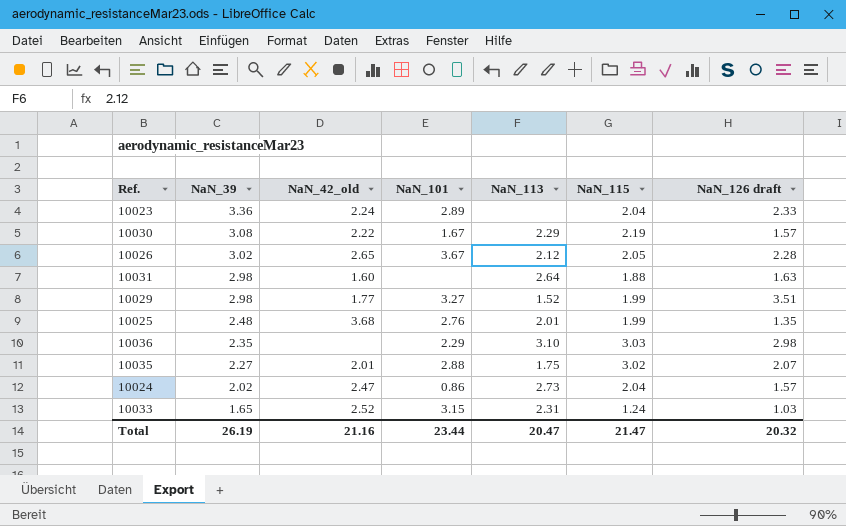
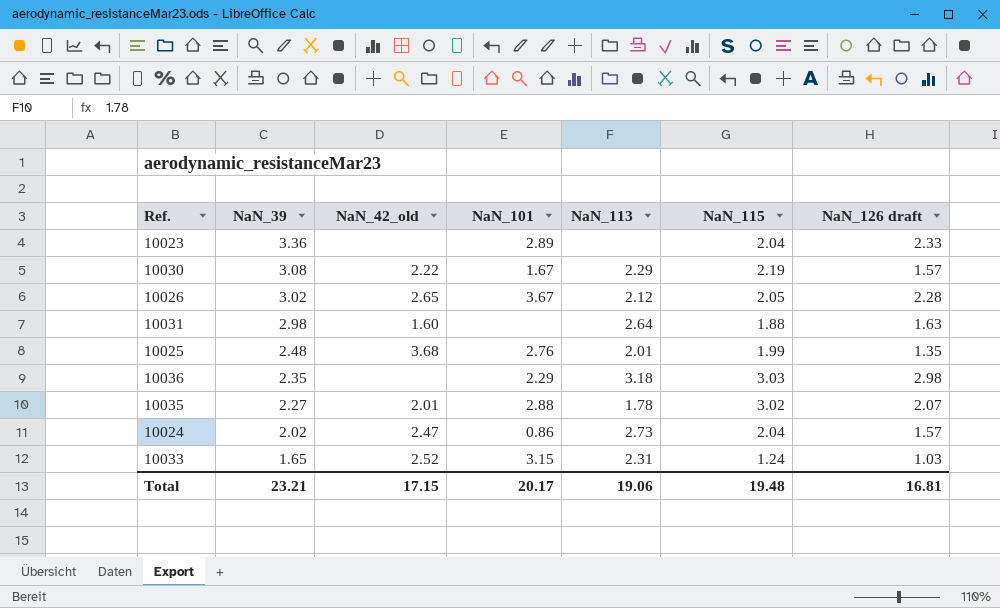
row 10029: 2.98 | 1.77 | 3.27 | 1.52 | 1.99 | 3.51 -> none
10023 | NaN_42_old: 2.24 -> none
10036 | NaN_113: 3.10 -> 3.18
10035 | NaN_113: 1.75 -> 1.78
Total | NaN_39: 26.19 -> 23.21
Total | NaN_42_old: 21.16 -> 17.15
Total | NaN_101: 23.44 -> 20.17
Total | NaN_113: 20.47 -> 19.06
Total | NaN_115: 21.47 -> 19.48
Total | NaN_126 draft: 20.32 -> 16.81

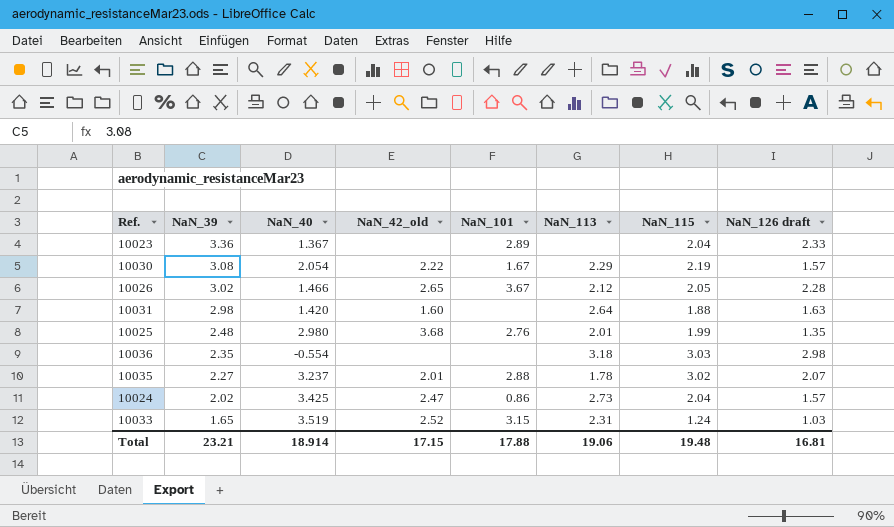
column NaN_40 | position: none -> 3
10036 | NaN_101: 2.29 -> none
Total | NaN_101: 20.17 -> 17.88

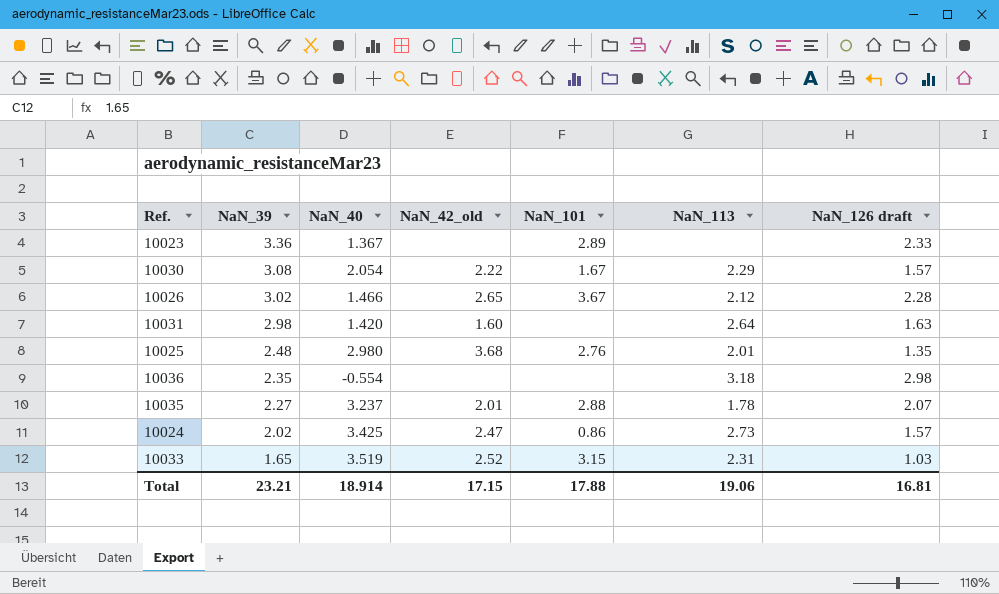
column NaN_115 | position: 7 -> none

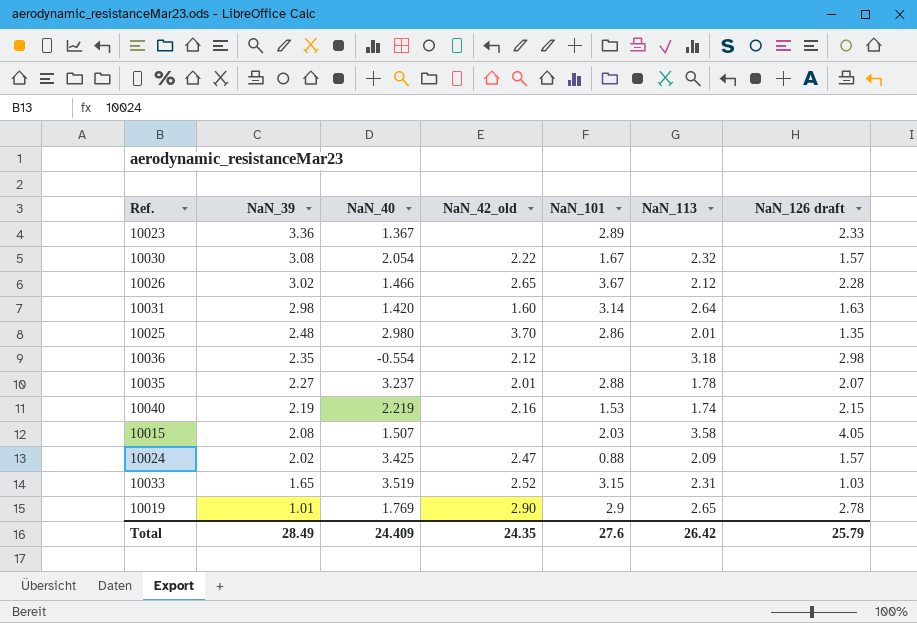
10030 | NaN_113: 2.29 -> 2.32
10031 | NaN_101: none -> 3.14
10025 | NaN_42_old: 3.68 -> 3.70
10025 | NaN_101: 2.76 -> 2.86
10036 | NaN_42_old: none -> 2.12
row 10040: none -> 2.19 | 2.219 | 2.16 | 1.53 | 1.74 | 2.15
row 10015: none -> 2.08 | 1.507 | none | 2.03 | 3.58 | 4.05
10024 | NaN_101: 0.86 -> 0.88
10024 | NaN_113: 2.73 -> 2.09
row 10019: none -> 1.01 | 1.769 | 2.90 | 2.9 | 2.65 | 2.78
Total | NaN_39: 23.21 -> 28.49
Total | NaN_40: 18.914 -> 24.409
Total | NaN_42_old: 17.15 -> 24.35
Total | NaN_101: 17.88 -> 27.6
Total | NaN_113: 19.06 -> 26.42
Total | NaN_126 draft: 16.81 -> 25.79

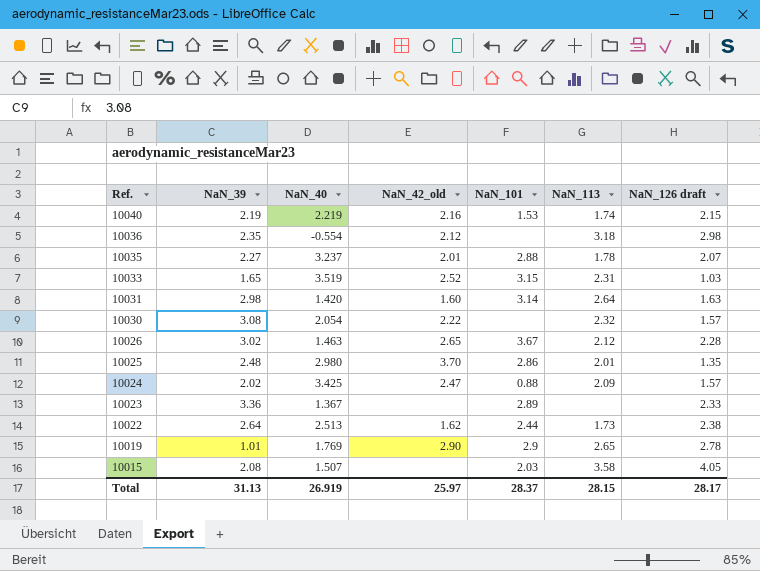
row order: NaN_39 descending -> Ref. descending
10030 | NaN_101: 1.67 -> none
10026 | NaN_40: 1.466 -> 1.463
row 10022: none -> 2.64 | 2.513 | 1.62 | 2.44 | 1.73 | 2.38
Total | NaN_39: 28.49 -> 31.13
Total | NaN_40: 24.409 -> 26.919
Total | NaN_42_old: 24.35 -> 25.97
Total | NaN_101: 27.6 -> 28.37
Total | NaN_113: 26.42 -> 28.15
Total | NaN_126 draft: 25.79 -> 28.17

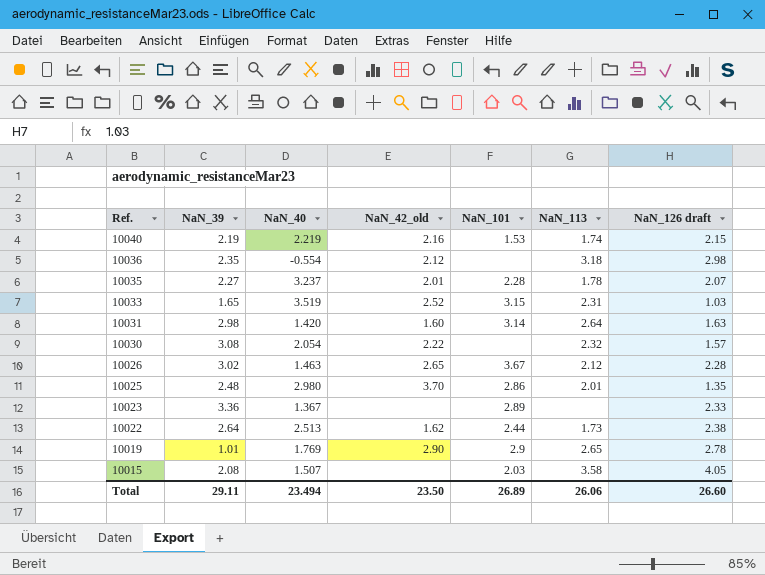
row 10024: 2.02 | 3.425 | 2.47 | 0.88 | 2.09 | 1.57 -> none
10035 | NaN_101: 2.88 -> 2.28
Total | NaN_39: 31.13 -> 29.11
Total | NaN_40: 26.919 -> 23.494
Total | NaN_42_old: 25.97 -> 23.50
Total | NaN_101: 28.37 -> 26.89
Total | NaN_113: 28.15 -> 26.06
Total | NaN_126 draft: 28.17 -> 26.60

